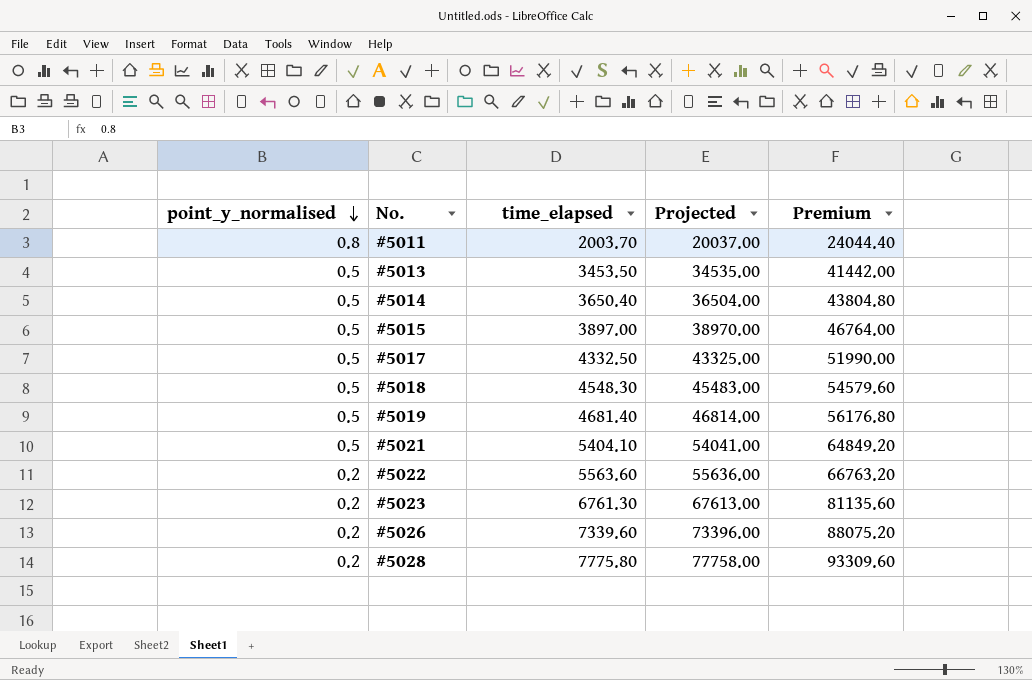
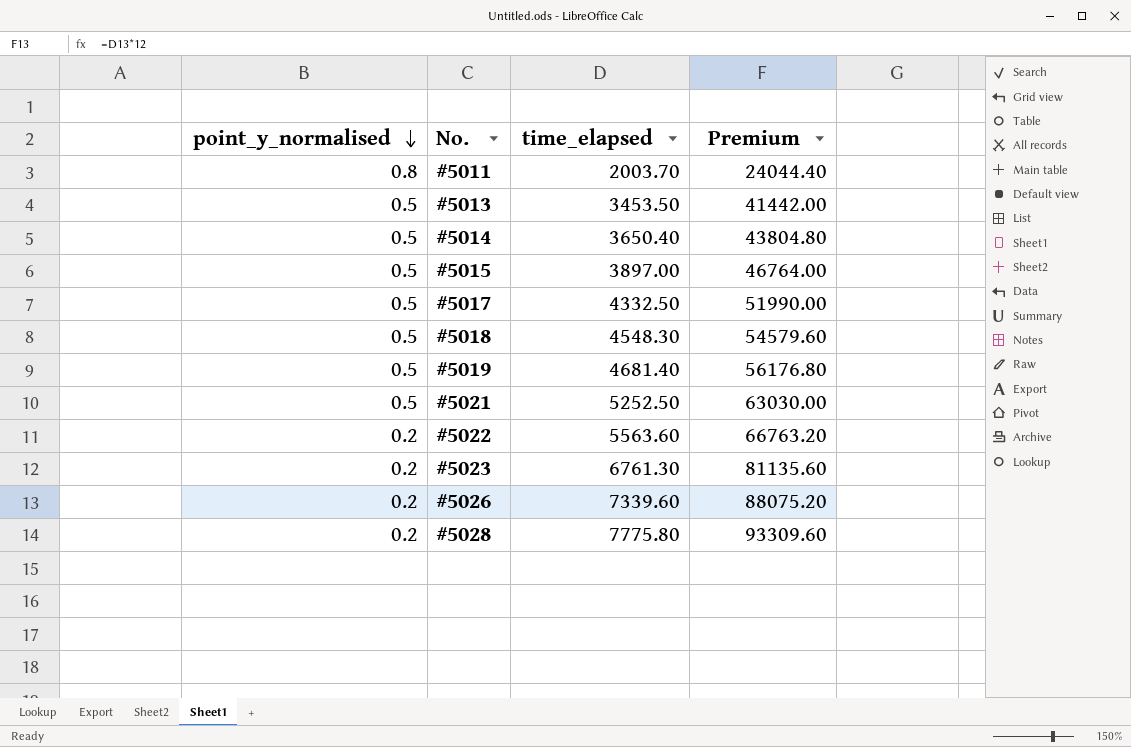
column Projected | formula: [time_elapsed] * 10 -> none
#5021 | time_elapsed: 5404.10 -> 5252.50
#5021 | Premium: 64849.20 -> 63030.00

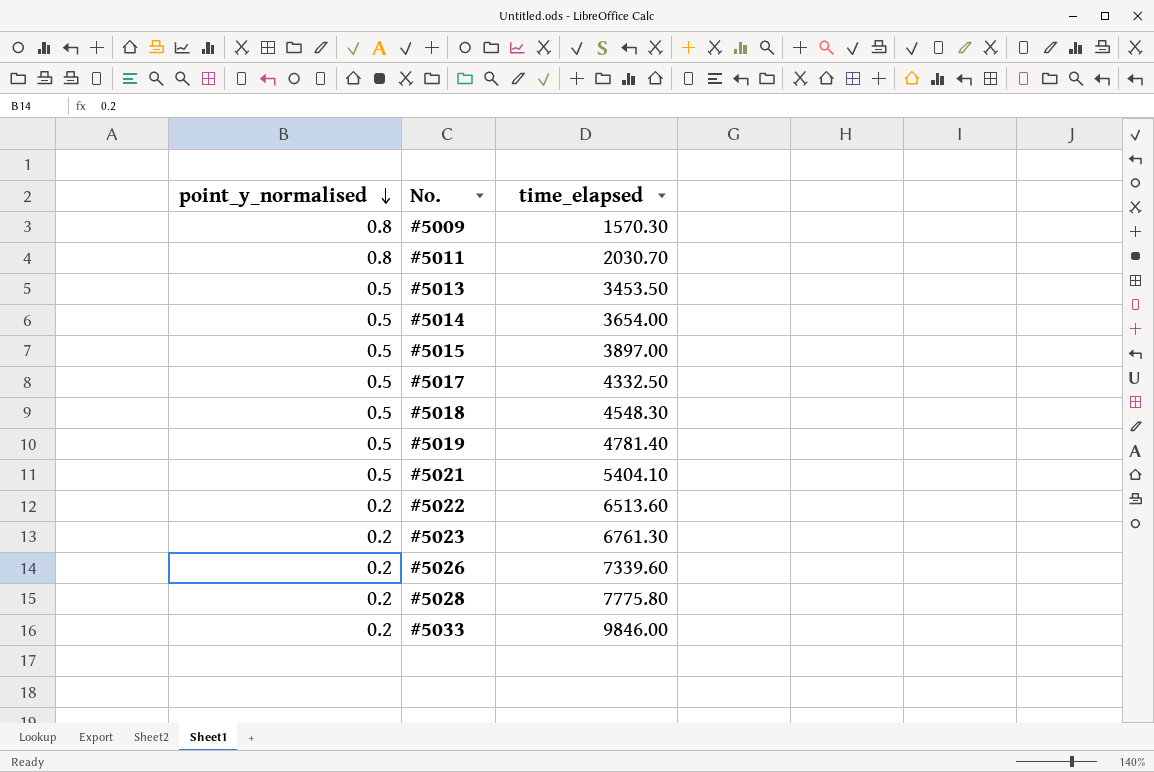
column Premium | formula: [time_elapsed] * 12 -> none
row #5009: none -> 0.8 | 1570.30
#5011 | time_elapsed: 2003.70 -> 2030.70
#5014 | time_elapsed: 3650.40 -> 3654.00
#5019 | time_elapsed: 4681.40 -> 4781.40
#5021 | time_elapsed: 5252.50 -> 5404.10
#5022 | time_elapsed: 5563.60 -> 6513.60
row #5033: none -> 0.2 | 9846.00

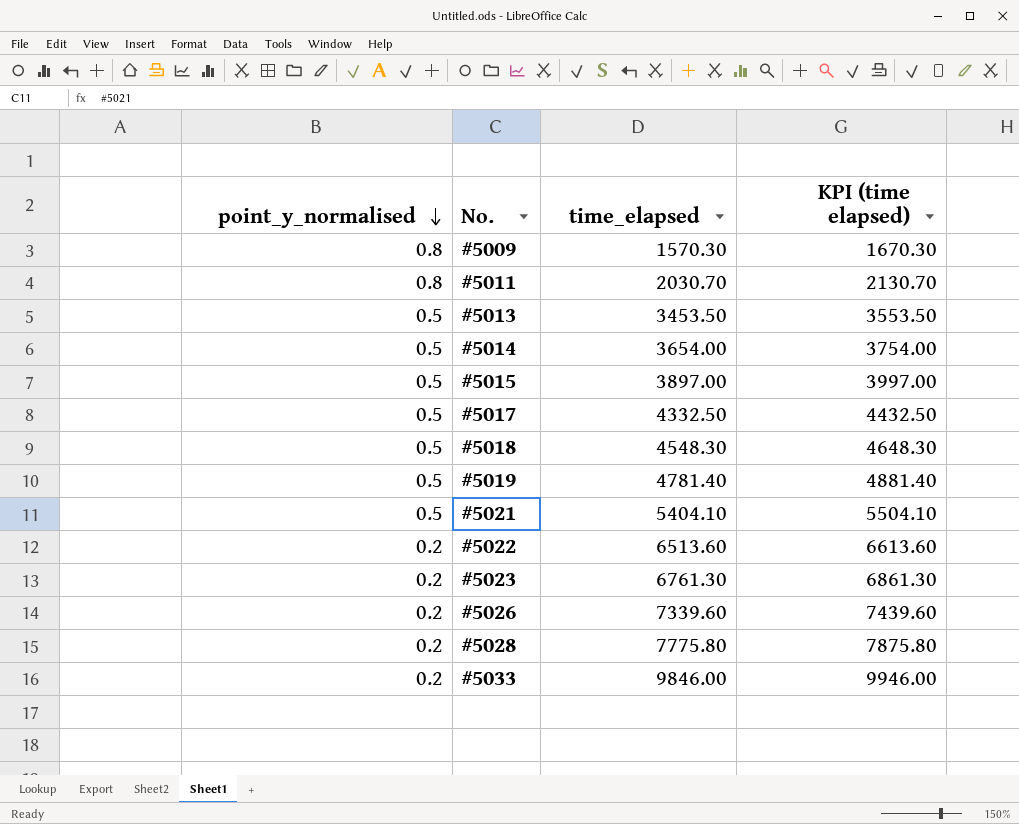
column KPI (time elapsed) | formula: none -> [time_elapsed] + 100

